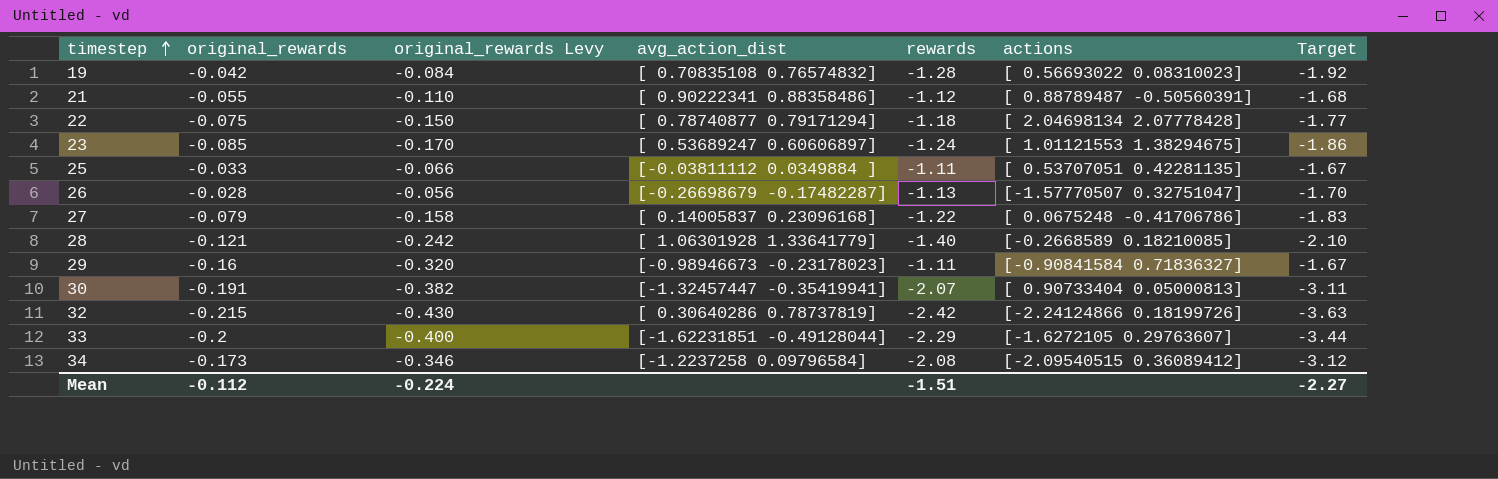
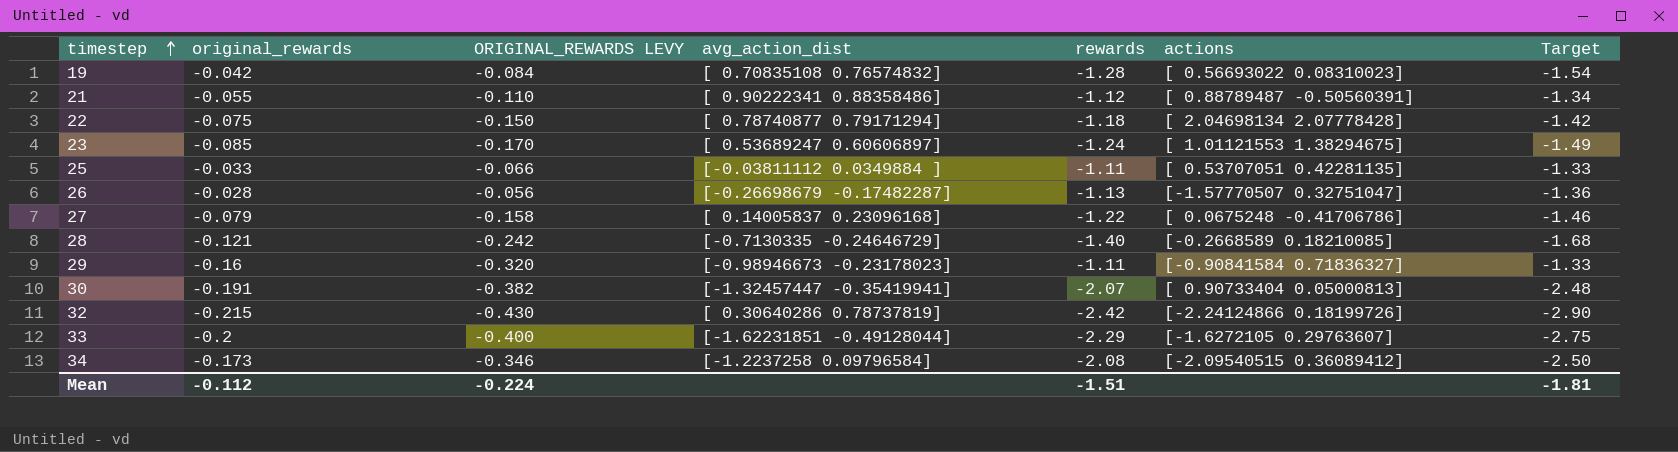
column name: original_rewards Levy -> ORIGINAL_REWARDS LEVY
column Target | formula: [rewards] * 1.5 -> [rewards] * 1.2
28 | avg_action_dist: [ 1.06301928 1.33641779] -> [-0.7130335 -0.24646729]
Mean | Target: -2.27 -> -1.81

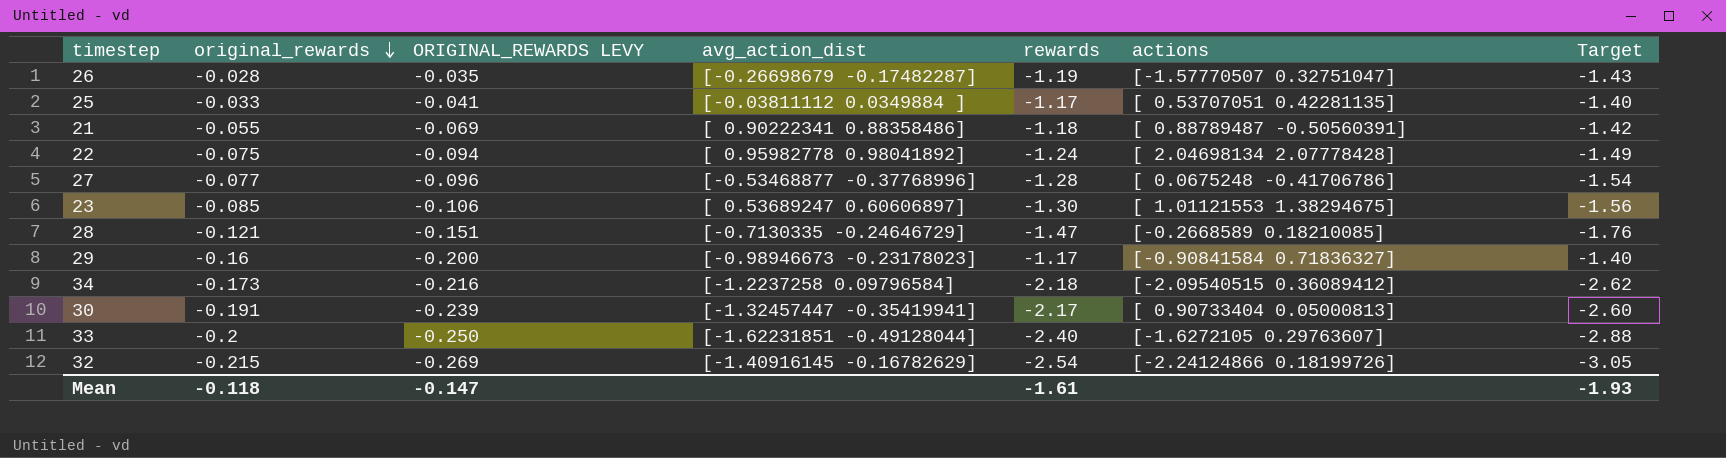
row order: timestep ascending -> original_rewards descending
column ORIGINAL_REWARDS LEVY | formula: [original_rewards] * 2 -> [original_rewards] * 1.25
row 19: -0.042 | -0.084 | [ 0.70835108 0.76574832] | -1.28 | [ 0.56693022 0.08310023] | -1.54 -> none
26 | rewards: -1.13 -> -1.19
26 | Target: -1.36 -> -1.43
25 | rewards: -1.11 -> -1.17
25 | Target: -1.33 -> -1.40
21 | rewards: -1.12 -> -1.18
21 | Target: -1.34 -> -1.42
22 | avg_action_dist: [ 0.78740877 0.79171294] -> [ 0.95982778 0.98041892]
22 | rewards: -1.18 -> -1.24
22 | Target: -1.42 -> -1.49
27 | original_rewards: -0.079 -> -0.077
27 | avg_action_dist: [ 0.14005837 0.23096168] -> [-0.53468877 -0.37768996]
27 | rewards: -1.22 -> -1.28
27 | Target: -1.46 -> -1.54
23 | rewards: -1.24 -> -1.30
23 | Target: -1.49 -> -1.56
28 | rewards: -1.40 -> -1.47
28 | Target: -1.68 -> -1.76
29 | rewards: -1.11 -> -1.17
29 | Target: -1.33 -> -1.40
34 | rewards: -2.08 -> -2.18
34 | Target: -2.50 -> -2.62
30 | rewards: -2.07 -> -2.17
30 | Target: -2.48 -> -2.60
33 | rewards: -2.29 -> -2.40
33 | Target: -2.75 -> -2.88
32 | avg_action_dist: [ 0.30640286 0.78737819] -> [-1.40916145 -0.16782629]
32 | rewards: -2.42 -> -2.54
32 | Target: -2.90 -> -3.05
Mean | original_rewards: -0.112 -> -0.118
Mean | ORIGINAL_REWARDS LEVY: -0.224 -> -0.147
Mean | rewards: -1.51 -> -1.61
Mean | Target: -1.81 -> -1.93

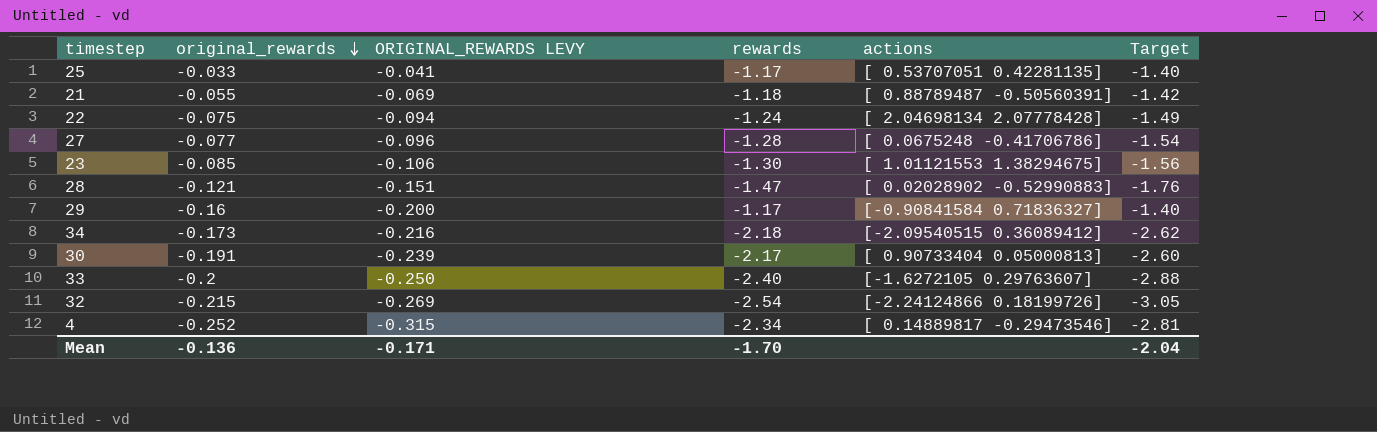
column avg_action_dist | position: 4 -> none
row 26: -0.028 | -0.035 | [-0.26698679 -0.17482287] | -1.19 | [-1.57770507 0.32751047] | -1.43 -> none
28 | actions: [-0.2668589 0.18210085] -> [ 0.02028902 -0.52990883]
row 4: none -> -0.252 | -0.315 | -2.34 | [ 0.14889817 -0.29473546] | -2.81
Mean | original_rewards: -0.118 -> -0.136
Mean | ORIGINAL_REWARDS LEVY: -0.147 -> -0.171
Mean | rewards: -1.61 -> -1.70
Mean | Target: -1.93 -> -2.04

